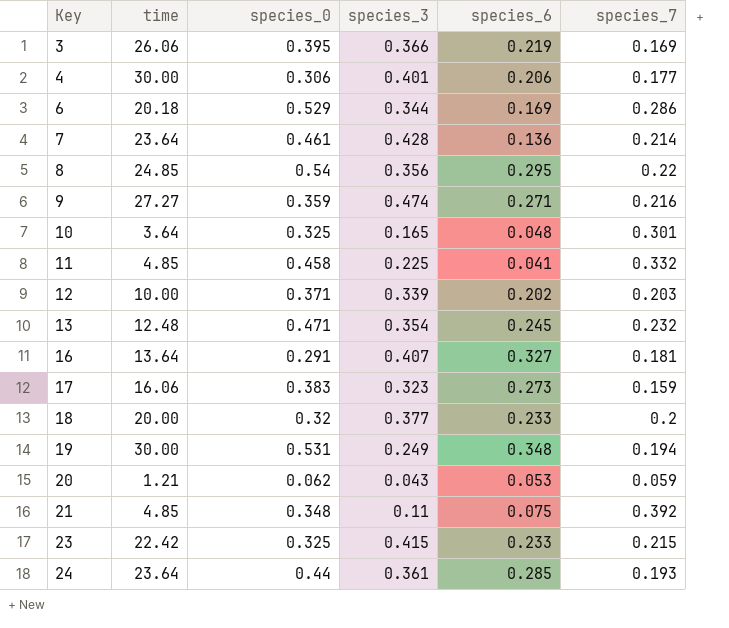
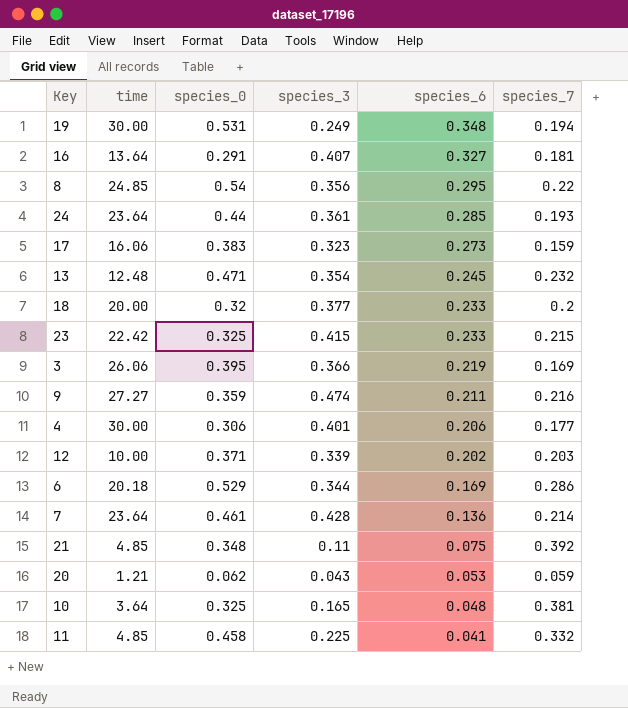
row order: Key ascending -> species_6 descending
9 | species_6: 0.271 -> 0.211
10 | species_7: 0.301 -> 0.381

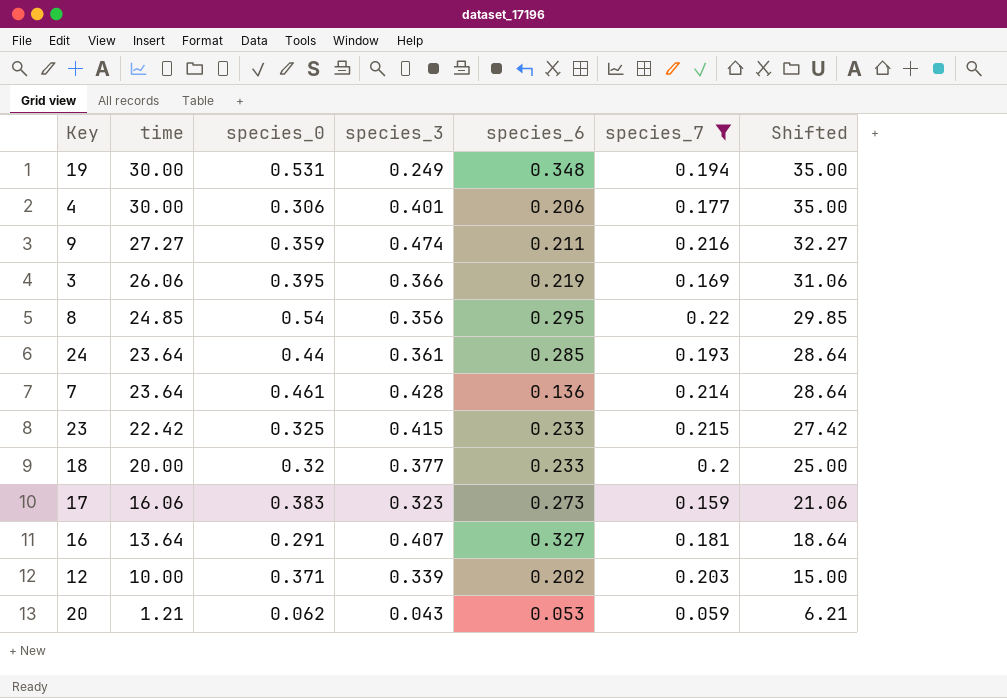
filter: none -> species_7 <= 0.22
row order: species_6 descending -> time descending
column Shifted | formula: none -> [time] + 5

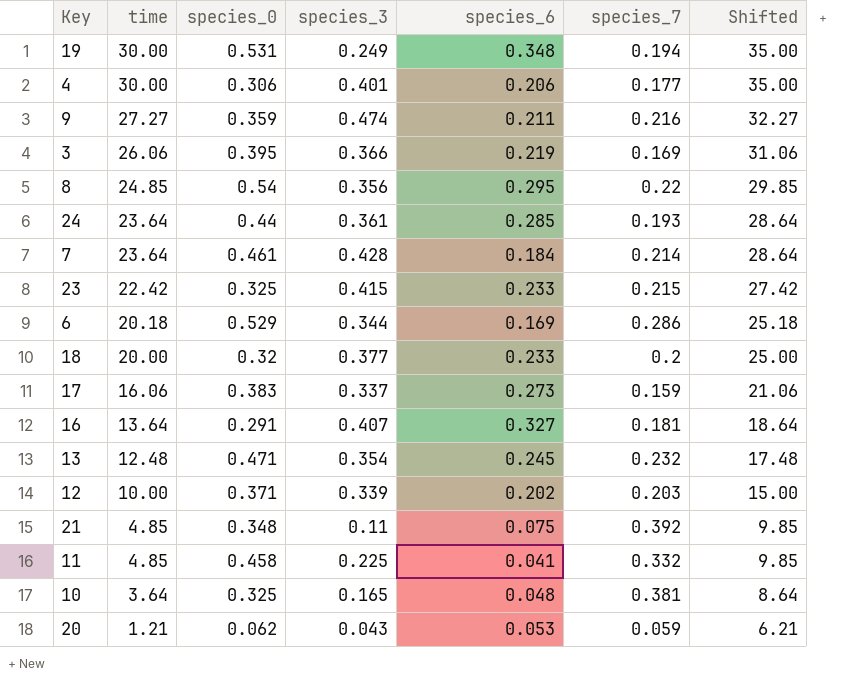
filter: species_7 <= 0.22 -> none
7 | species_6: 0.136 -> 0.184
17 | species_3: 0.323 -> 0.337

